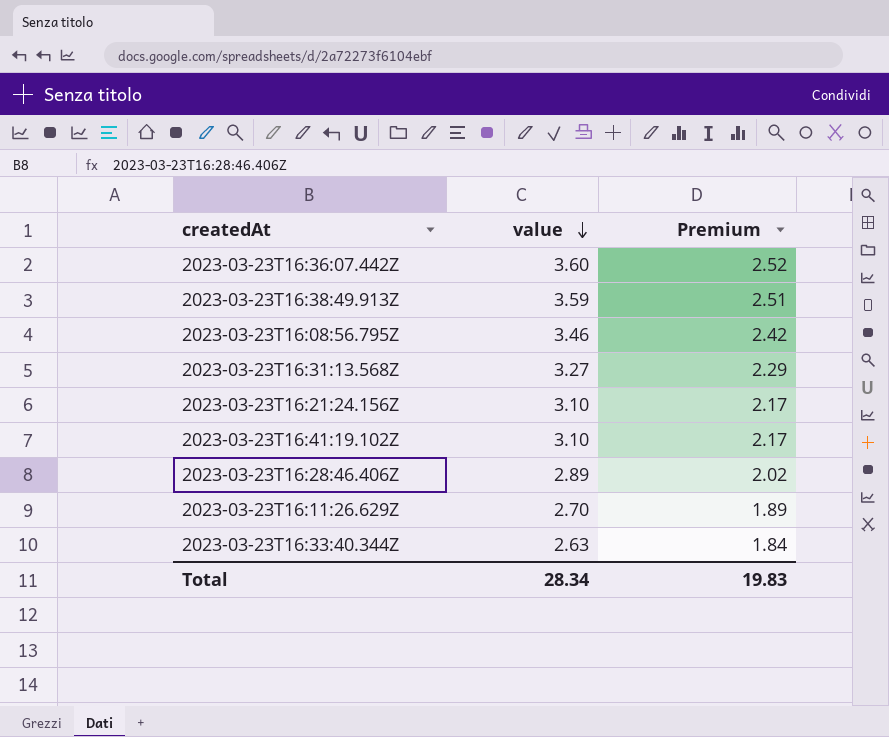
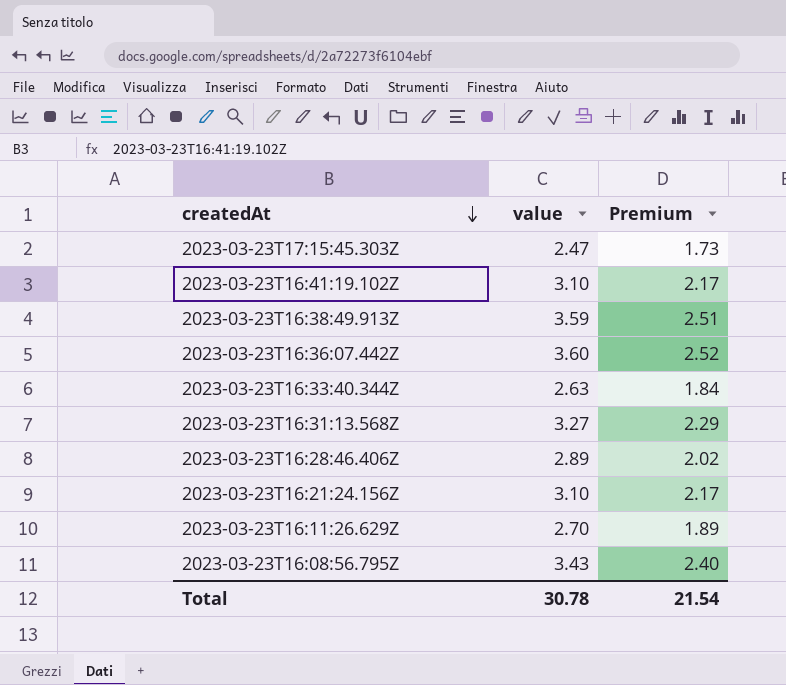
row order: value descending -> createdAt descending
row 2023-03-23T17:15:45.303Z: none -> 2.47 | 1.73
2023-03-23T16:08:56.795Z | value: 3.46 -> 3.43
2023-03-23T16:08:56.795Z | Premium: 2.42 -> 2.40
Total | value: 28.34 -> 30.78
Total | Premium: 19.83 -> 21.54

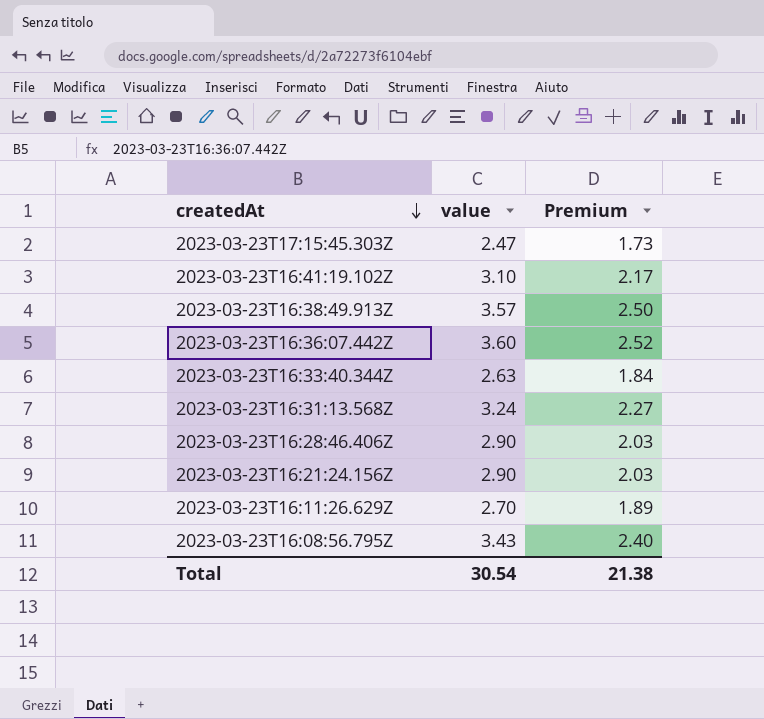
2023-03-23T16:38:49.913Z | value: 3.59 -> 3.57
2023-03-23T16:38:49.913Z | Premium: 2.51 -> 2.50
2023-03-23T16:31:13.568Z | value: 3.27 -> 3.24
2023-03-23T16:31:13.568Z | Premium: 2.29 -> 2.27
2023-03-23T16:28:46.406Z | value: 2.89 -> 2.90
2023-03-23T16:28:46.406Z | Premium: 2.02 -> 2.03
2023-03-23T16:21:24.156Z | value: 3.10 -> 2.90
2023-03-23T16:21:24.156Z | Premium: 2.17 -> 2.03
Total | value: 30.78 -> 30.54
Total | Premium: 21.54 -> 21.38

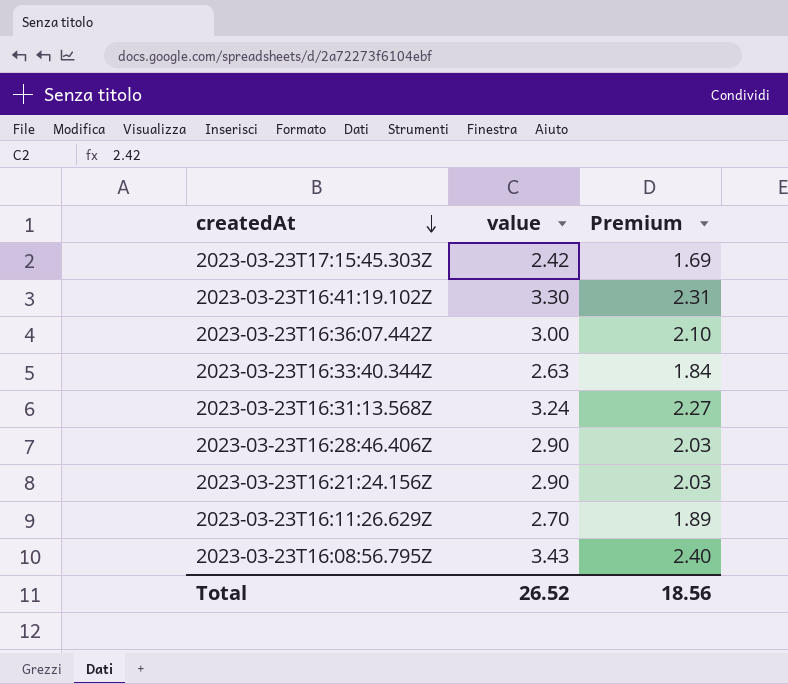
row 2023-03-23T16:38:49.913Z: 3.57 | 2.50 -> none
2023-03-23T17:15:45.303Z | value: 2.47 -> 2.42
2023-03-23T17:15:45.303Z | Premium: 1.73 -> 1.69
2023-03-23T16:41:19.102Z | value: 3.10 -> 3.30
2023-03-23T16:41:19.102Z | Premium: 2.17 -> 2.31
2023-03-23T16:36:07.442Z | value: 3.60 -> 3.00
2023-03-23T16:36:07.442Z | Premium: 2.52 -> 2.10
Total | value: 30.54 -> 26.52
Total | Premium: 21.38 -> 18.56

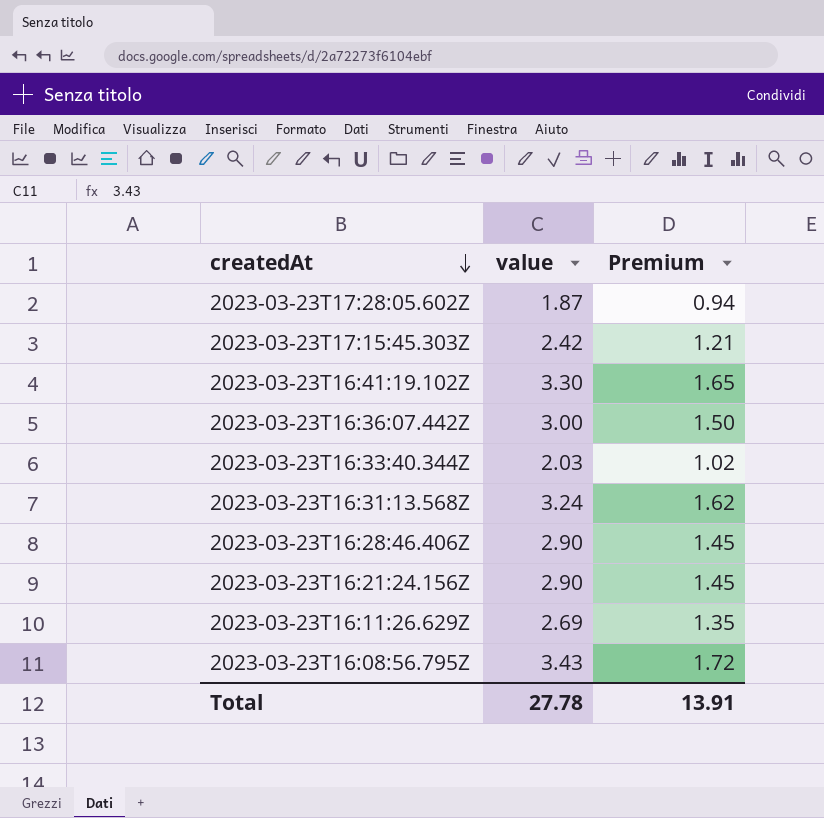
column Premium | formula: [value] * 0.7 -> [value] * 0.5
row 2023-03-23T17:28:05.602Z: none -> 1.87 | 0.94
2023-03-23T16:33:40.344Z | value: 2.63 -> 2.03
2023-03-23T16:11:26.629Z | value: 2.70 -> 2.69
Total | value: 26.52 -> 27.78
Total | Premium: 18.56 -> 13.91

